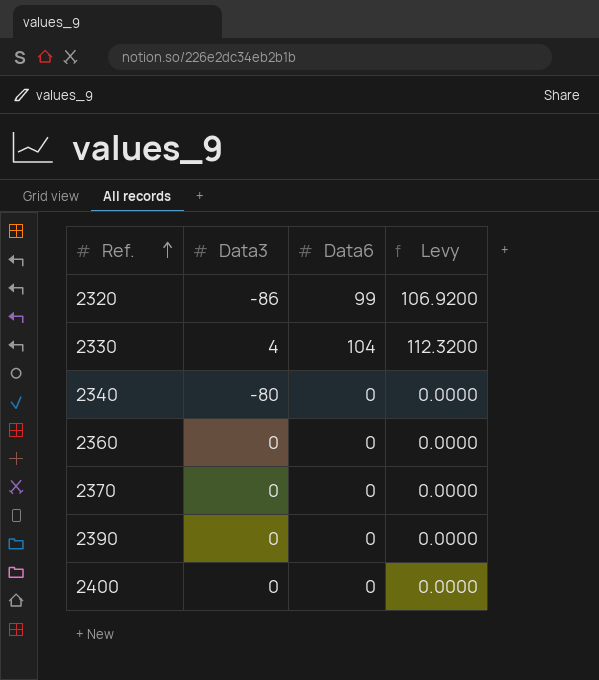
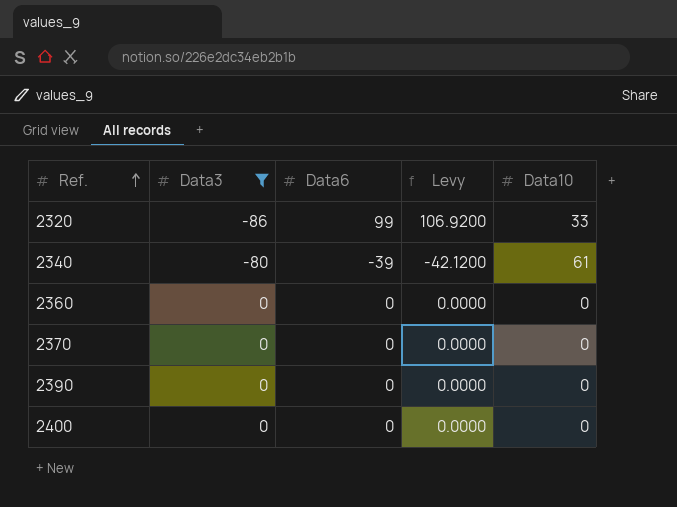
filter: none -> Data3 != 4
column Data10 | position: none -> 5
2340 | Data6: 0 -> -39
2340 | Levy: 0.0000 -> -42.1200

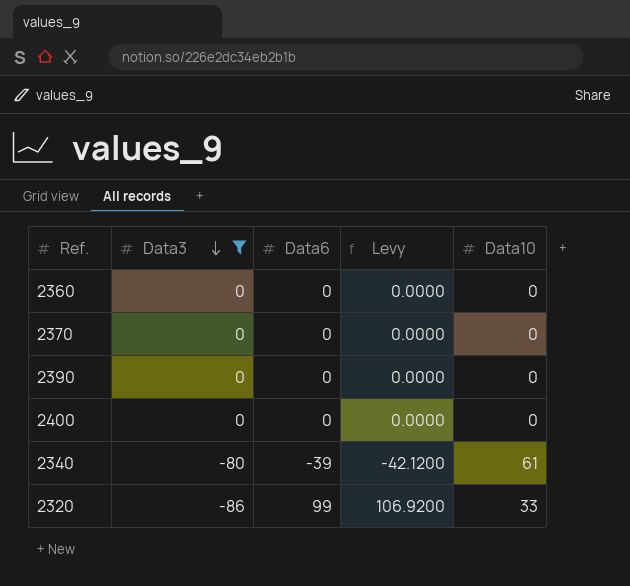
row order: Ref. ascending -> Data3 descending

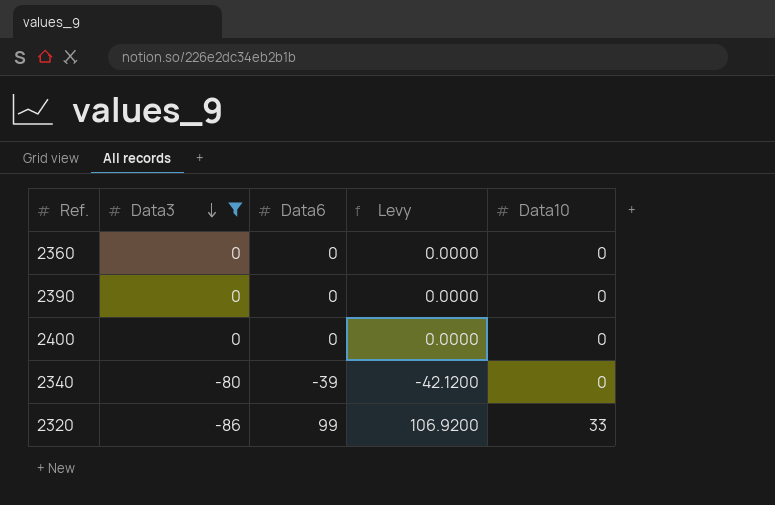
row 2370: 0 | 0 | 0.0000 | 0 -> none
2340 | Data10: 61 -> 0

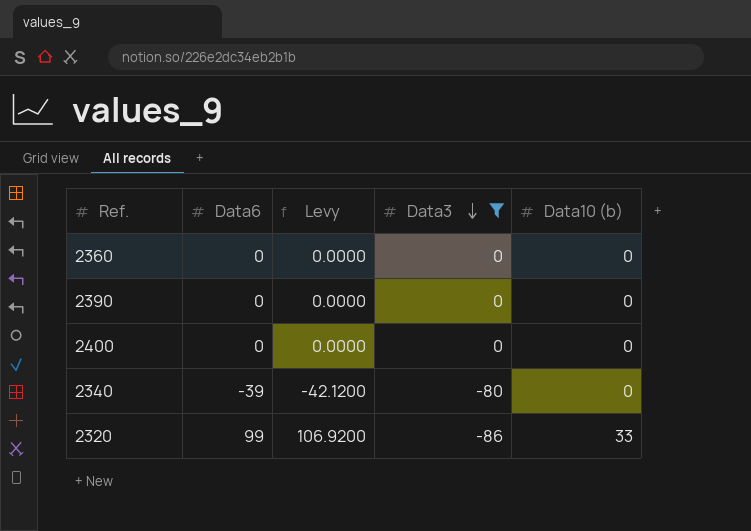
column Data3 | position: 2 -> 4
column name: Data10 -> Data10 (b)

